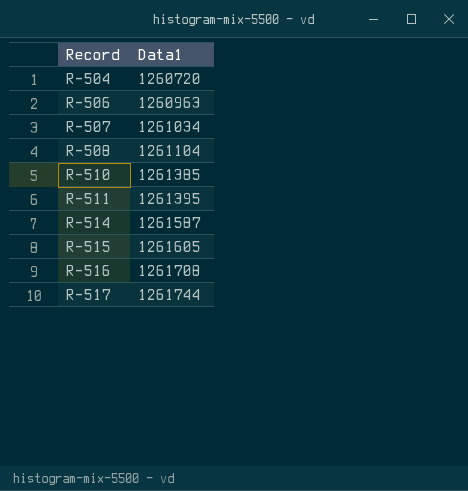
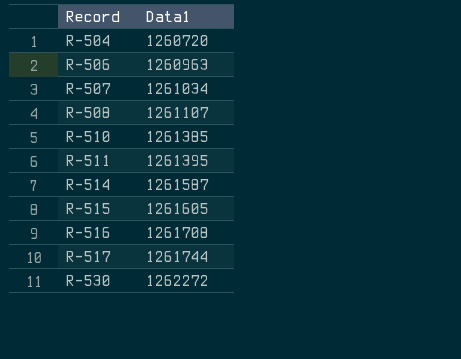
R-508 | Data1: 1261104 -> 1261107
row R-530: none -> 1262272

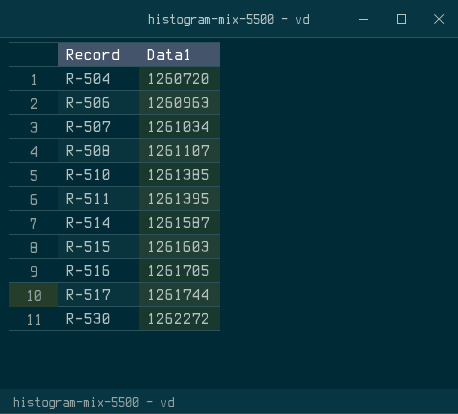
R-515 | Data1: 1261605 -> 1261603
R-516 | Data1: 1261708 -> 1261705

